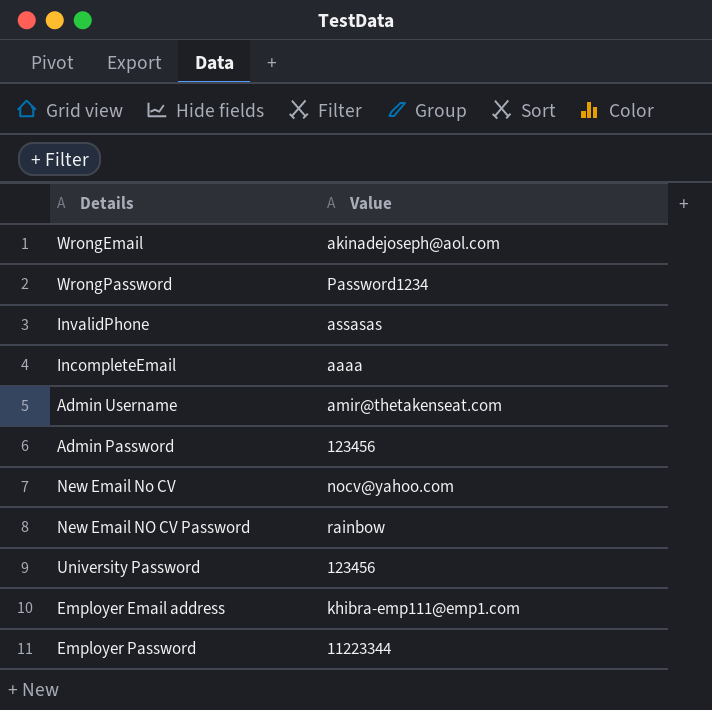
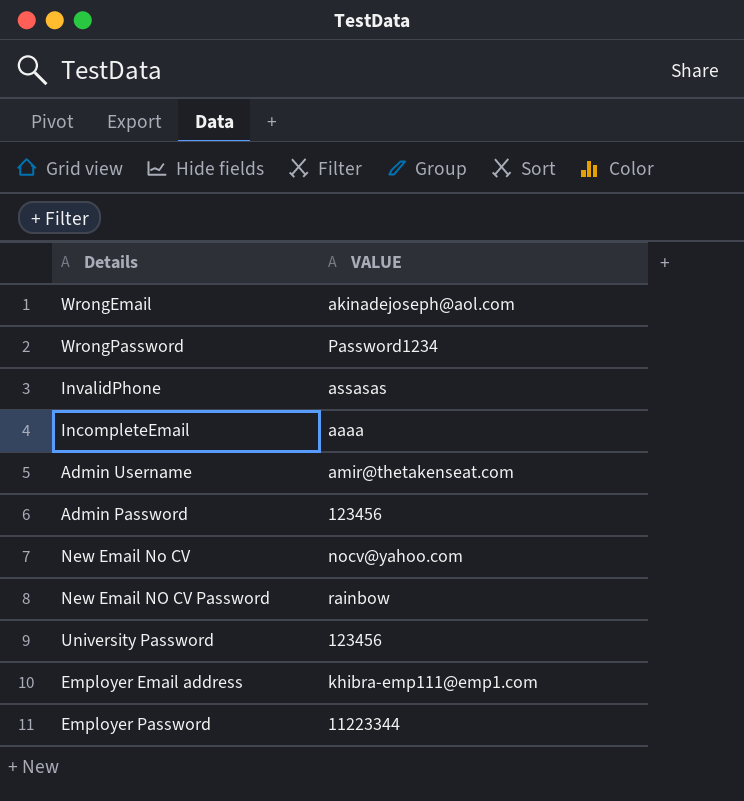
column name: Value -> VALUE

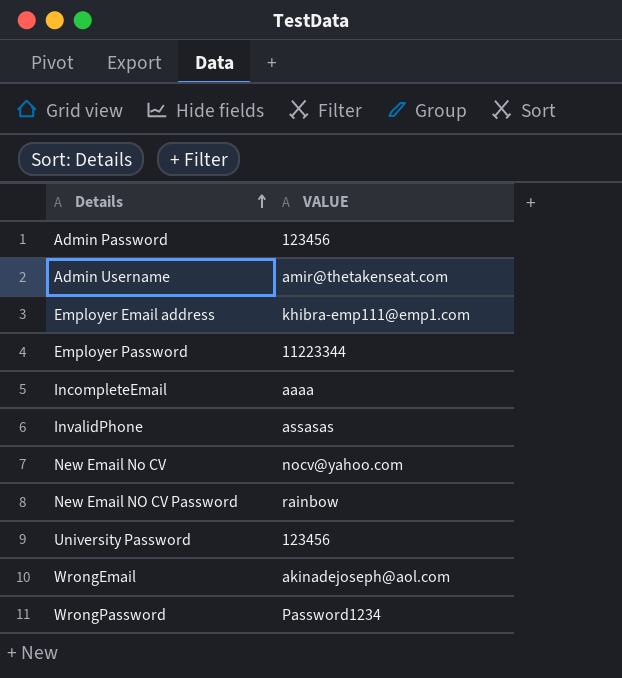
row order: none -> Details ascending

